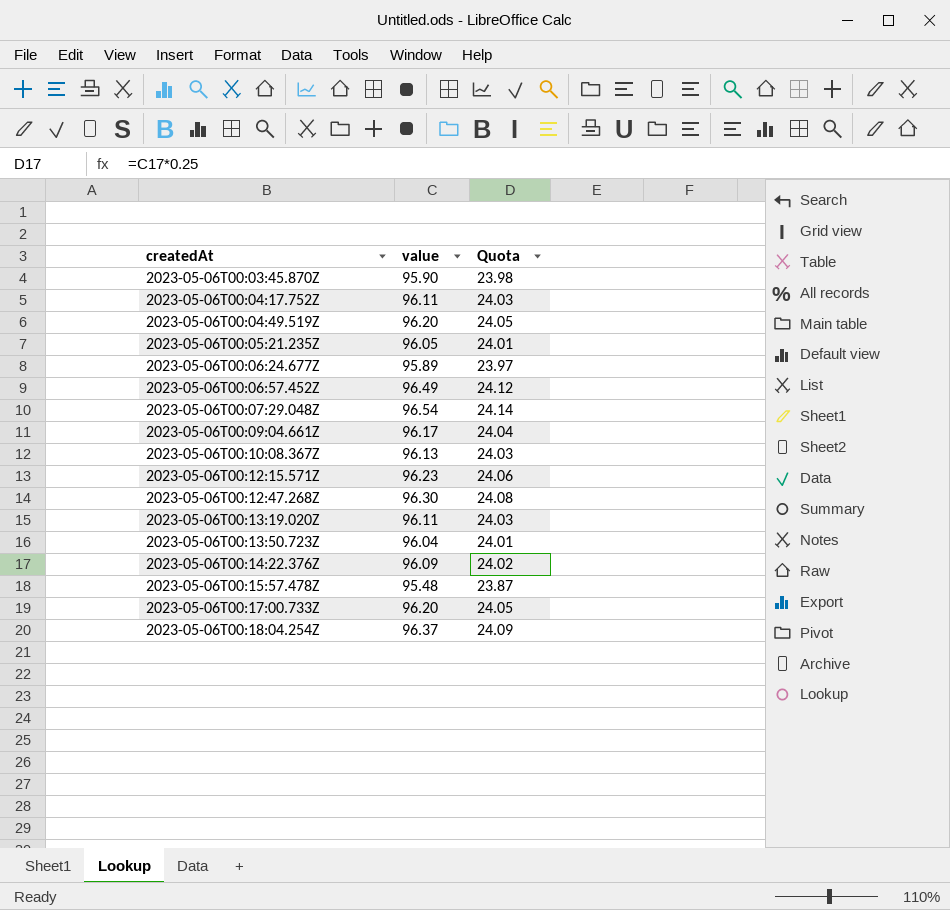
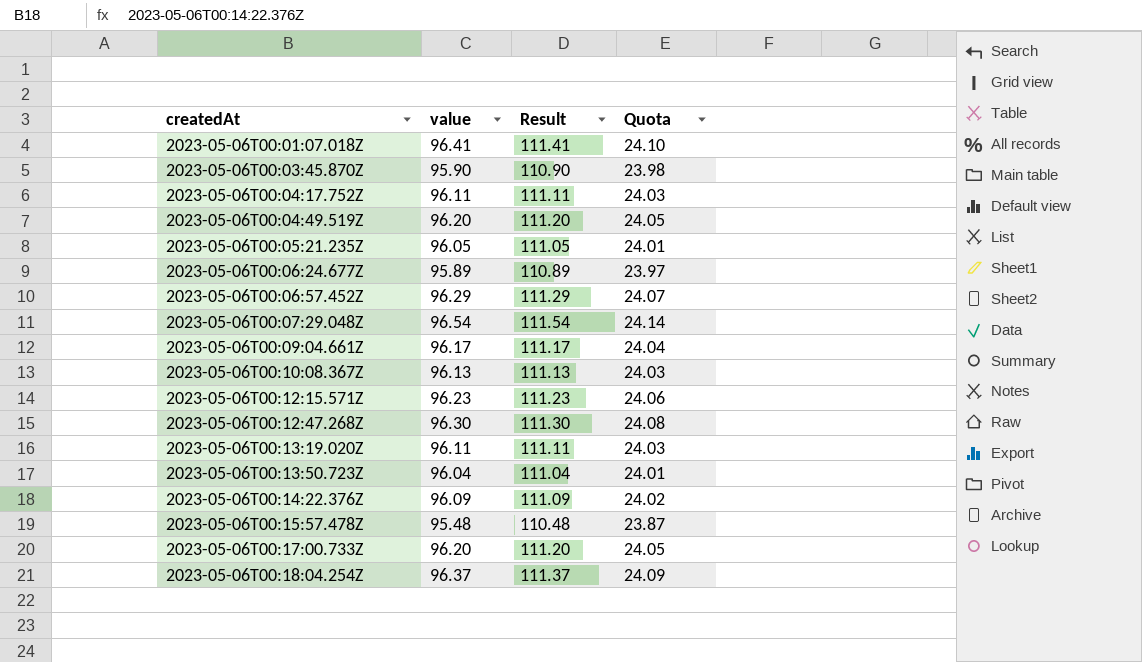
column Result | formula: none -> [value] + 15
row 2023-05-06T00:01:07.018Z: none -> 96.41 | 111.41 | 24.10
2023-05-06T00:06:57.452Z | value: 96.49 -> 96.29
2023-05-06T00:06:57.452Z | Quota: 24.12 -> 24.07

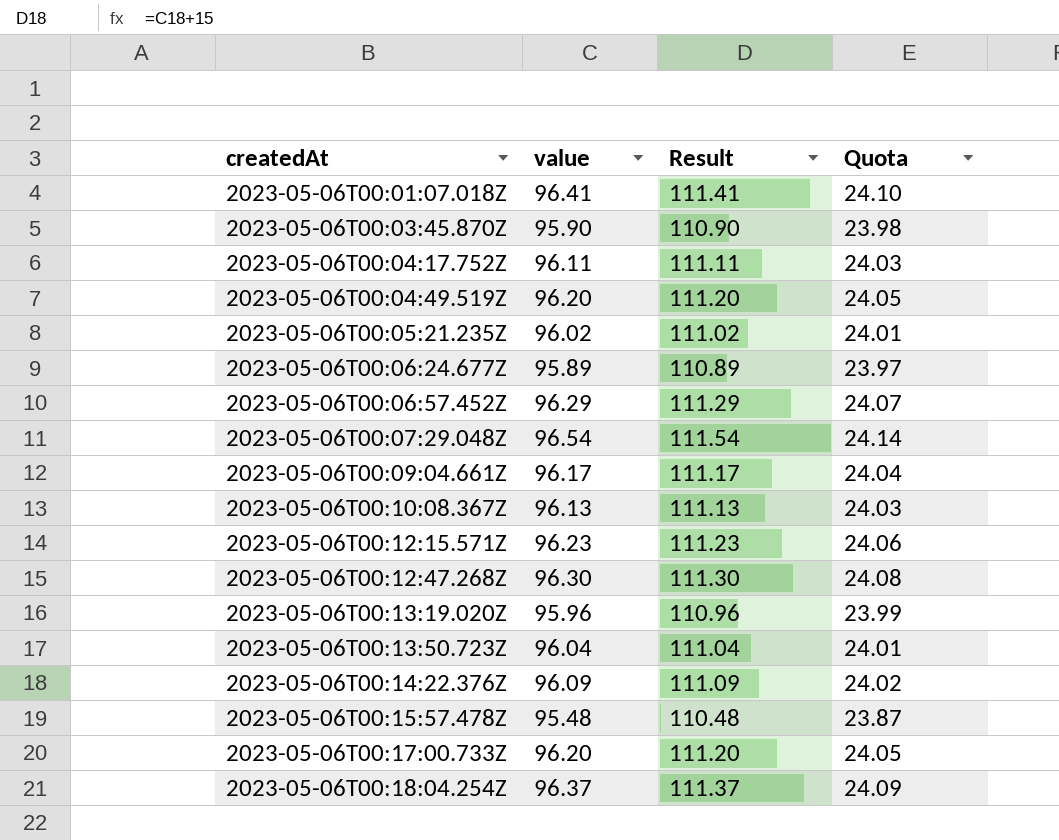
2023-05-06T00:05:21.235Z | value: 96.05 -> 96.02
2023-05-06T00:05:21.235Z | Result: 111.05 -> 111.02
2023-05-06T00:13:19.020Z | value: 96.11 -> 95.96
2023-05-06T00:13:19.020Z | Result: 111.11 -> 110.96
2023-05-06T00:13:19.020Z | Quota: 24.03 -> 23.99

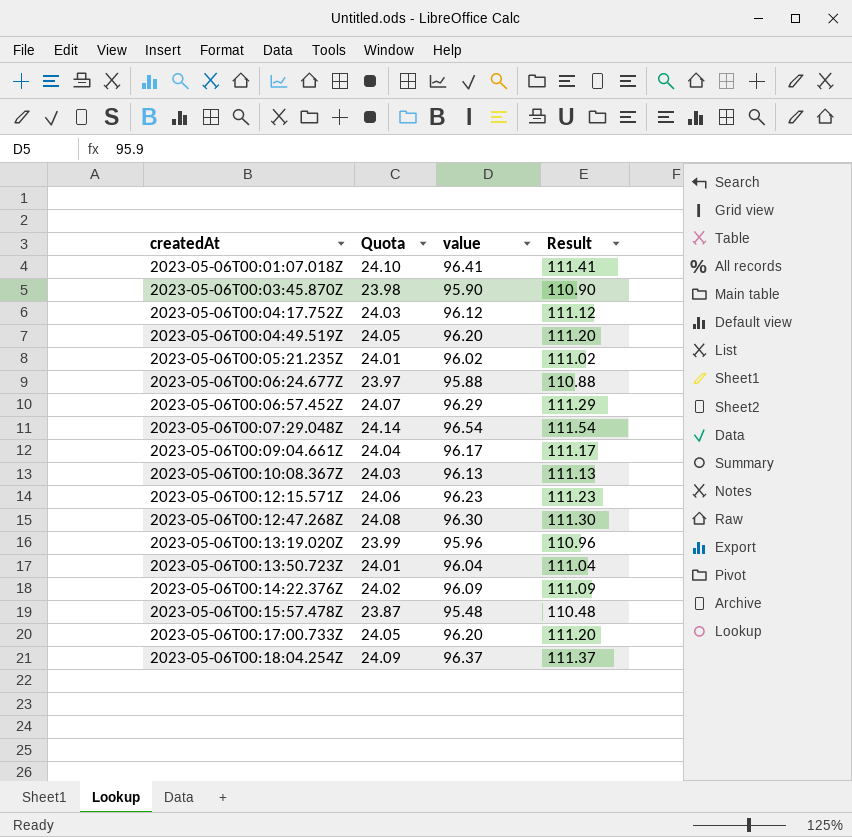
column Quota | position: 4 -> 2
2023-05-06T00:04:17.752Z | value: 96.11 -> 96.12
2023-05-06T00:04:17.752Z | Result: 111.11 -> 111.12
2023-05-06T00:06:24.677Z | value: 95.89 -> 95.88
2023-05-06T00:06:24.677Z | Result: 110.89 -> 110.88

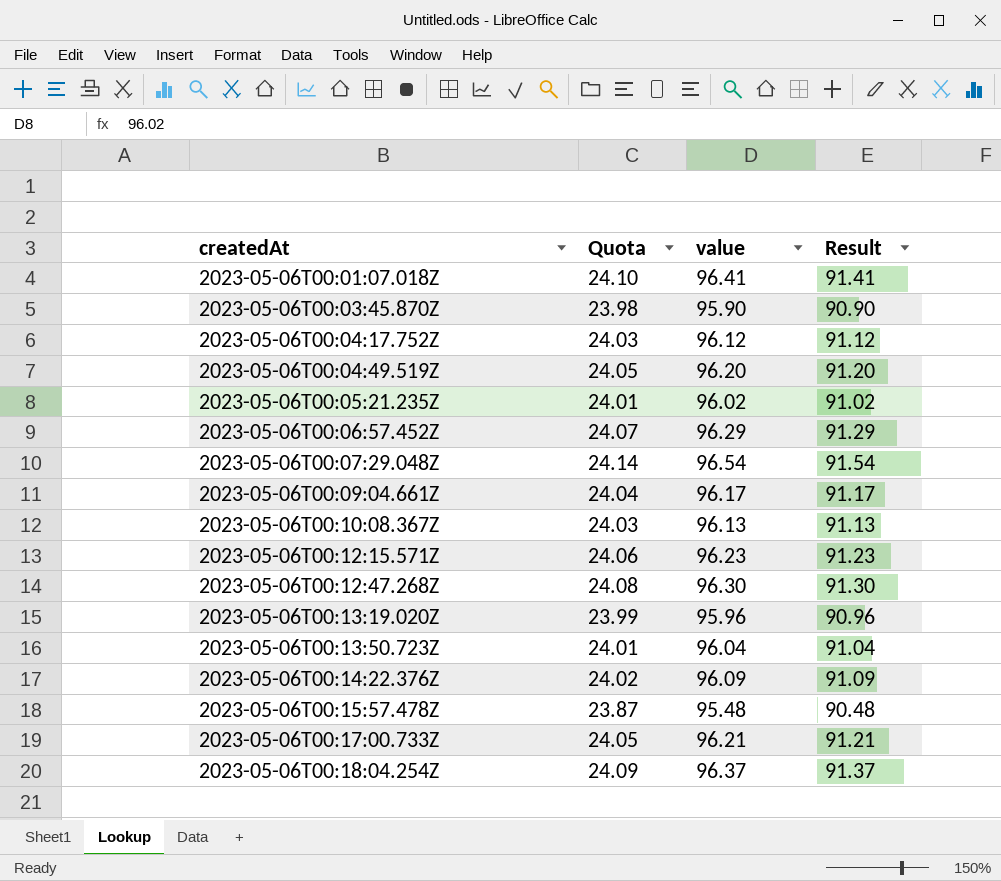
column Result | formula: [value] + 15 -> [value] - 5
row 2023-05-06T00:06:24.677Z: 23.97 | 95.88 | 110.88 -> none
2023-05-06T00:17:00.733Z | value: 96.20 -> 96.21

